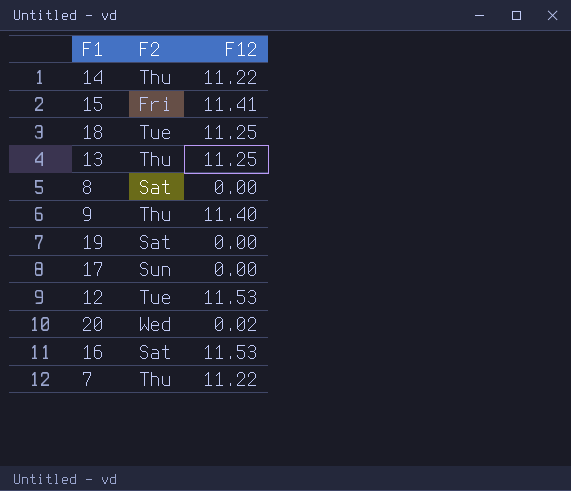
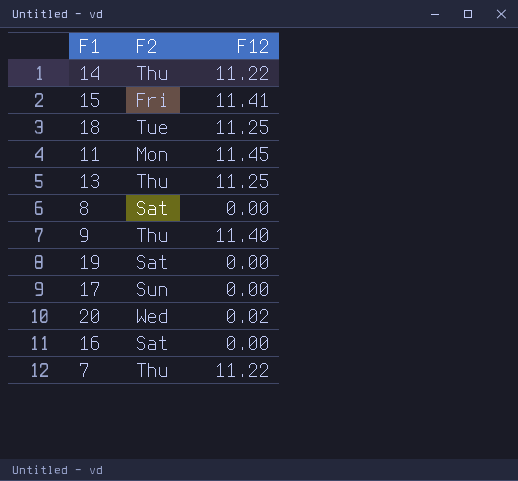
row 12: Tue | 11.53 -> none
row 11: none -> Mon | 11.45
16 | F12: 11.53 -> 0.00

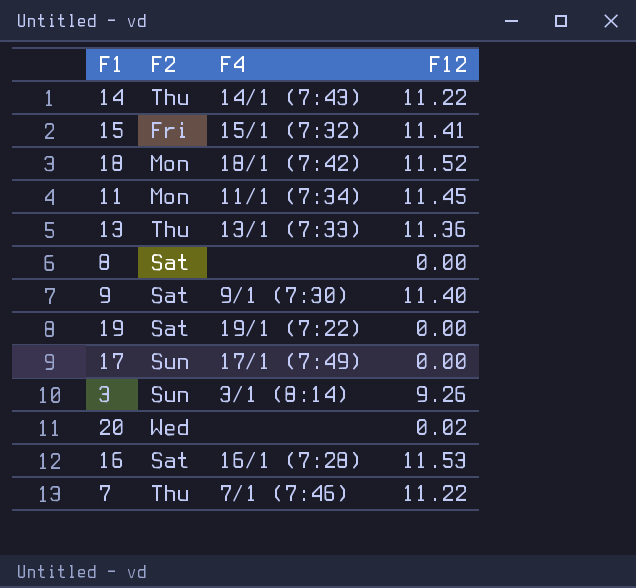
column F4 | position: none -> 3
18 | F2: Tue -> Mon
18 | F12: 11.25 -> 11.52
13 | F12: 11.25 -> 11.36
9 | F2: Thu -> Sat
row 3: none -> Sun | 3/1 (8:14) | 9.26
16 | F12: 0.00 -> 11.53

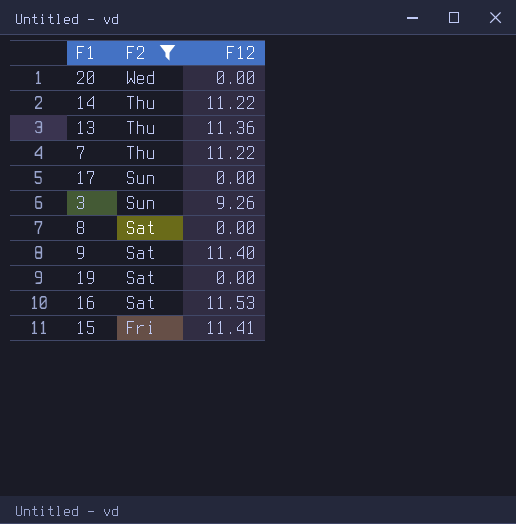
filter: none -> F2 != Mon
row order: none -> F2 descending
column F4 | position: 3 -> none
20 | F12: 0.02 -> 0.00

